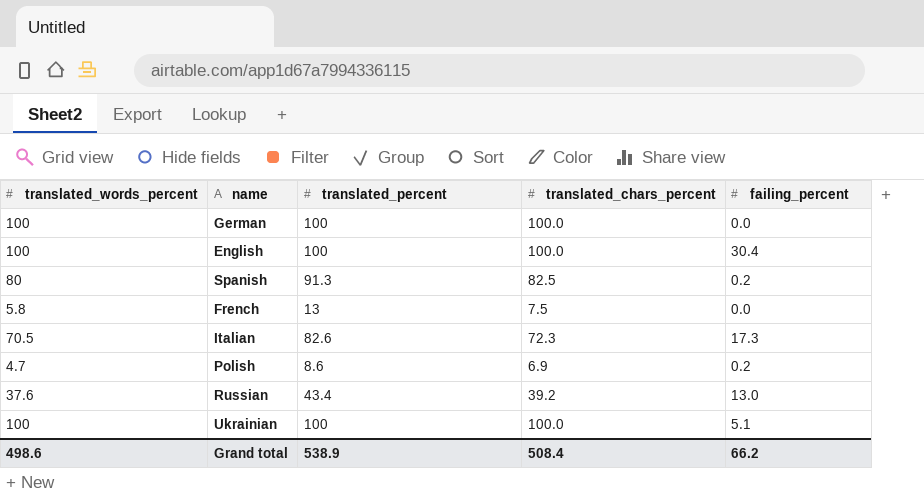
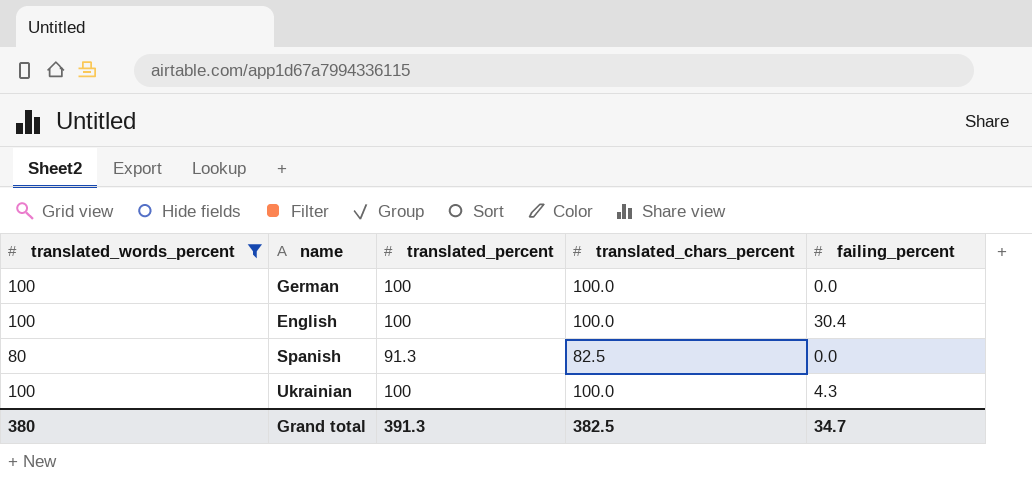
filter: none -> translated_words_percent >= 80
Spanish | failing_percent: 0.2 -> 0.0
Ukrainian | failing_percent: 5.1 -> 4.3
Grand total | translated_words_percent: 498.6 -> 380
Grand total | translated_percent: 538.9 -> 391.3
Grand total | translated_chars_percent: 508.4 -> 382.5
Grand total | failing_percent: 66.2 -> 34.7

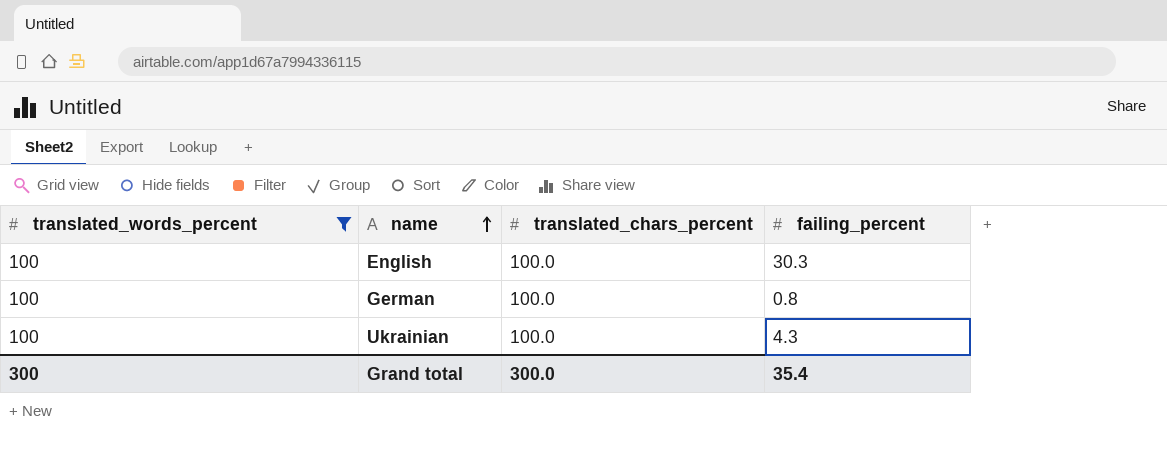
row order: none -> name ascending
column translated_percent | position: 3 -> none
row Spanish: 80 | 91.3 | 82.5 | 0.0 -> none
English | failing_percent: 30.4 -> 30.3
German | failing_percent: 0.0 -> 0.8
Grand total | translated_words_percent: 380 -> 300
Grand total | translated_chars_percent: 382.5 -> 300.0
Grand total | failing_percent: 34.7 -> 35.4

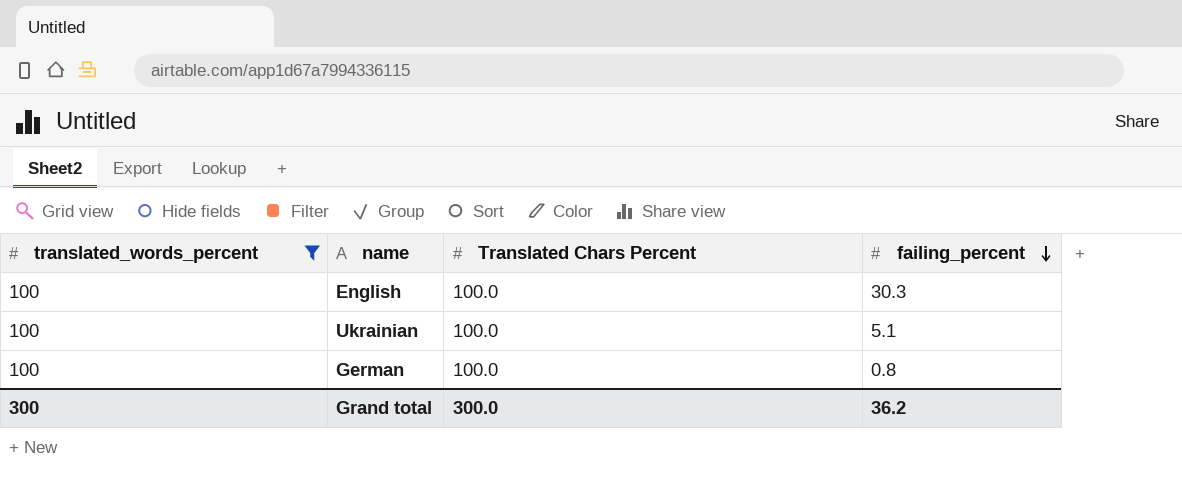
row order: name ascending -> failing_percent descending
column name: translated_chars_percent -> Translated Chars Percent
Ukrainian | failing_percent: 4.3 -> 5.1
Grand total | failing_percent: 35.4 -> 36.2

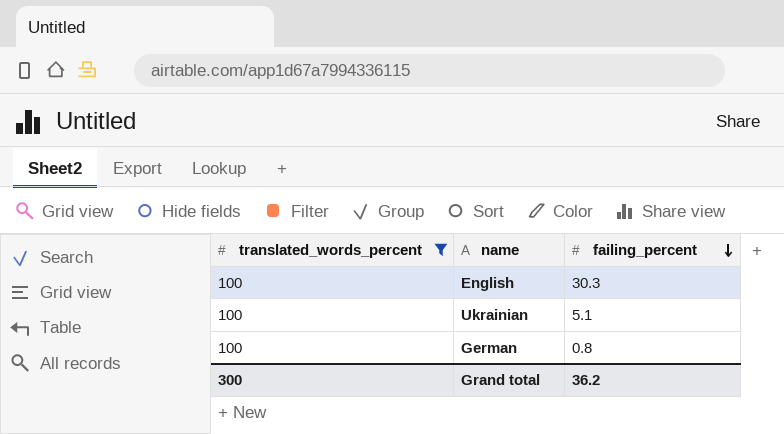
column Translated Chars Percent | position: 3 -> none

